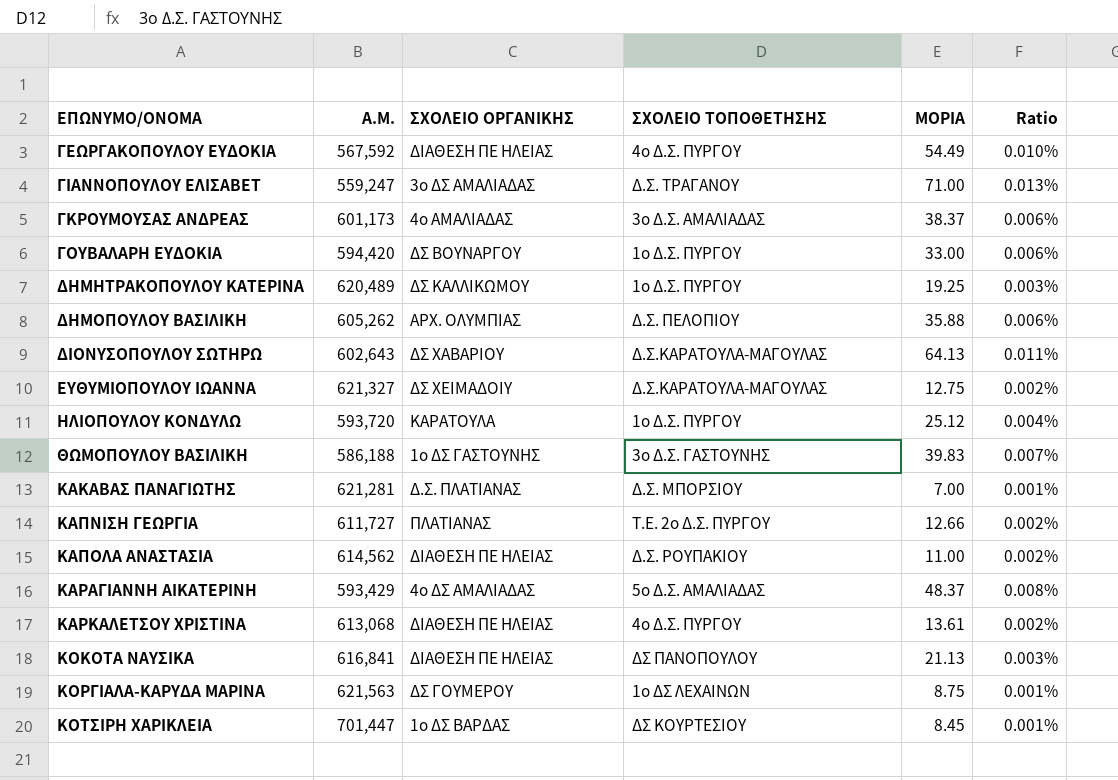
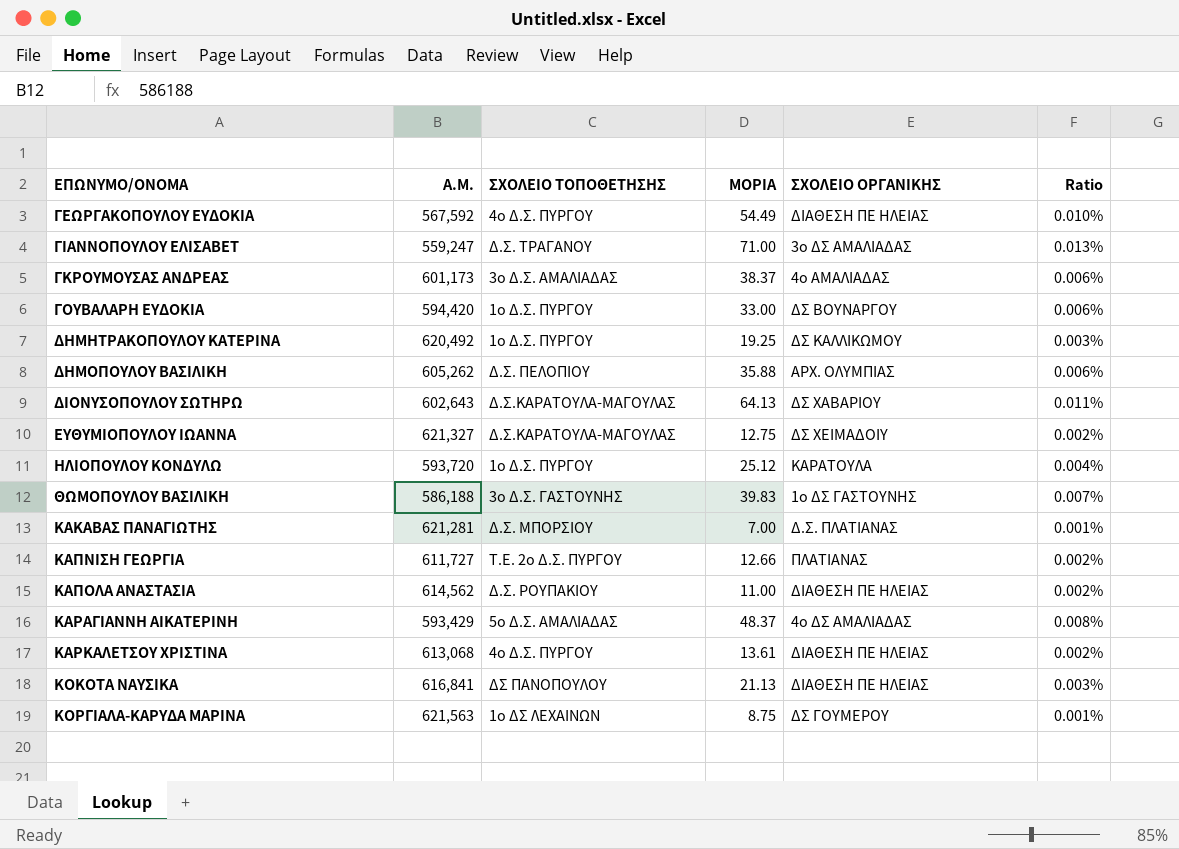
column ΣΧΟΛΕΙΟ ΟΡΓΑΝΙΚΗΣ | position: 3 -> 5
row ΚΟΤΣΙΡΗ ΧΑΡΙΚΛΕΙΑ: 701,447 | 1ο ΔΣ ΒΑΡΔΑΣ | ΔΣ ΚΟΥΡΤΕΣΙΟΥ | 8.45 | 0.001% -> none
ΔΗΜΗΤΡΑΚΟΠΟΥΛΟΥ ΚΑΤΕΡΙΝΑ | Α.Μ.: 620,489 -> 620,492

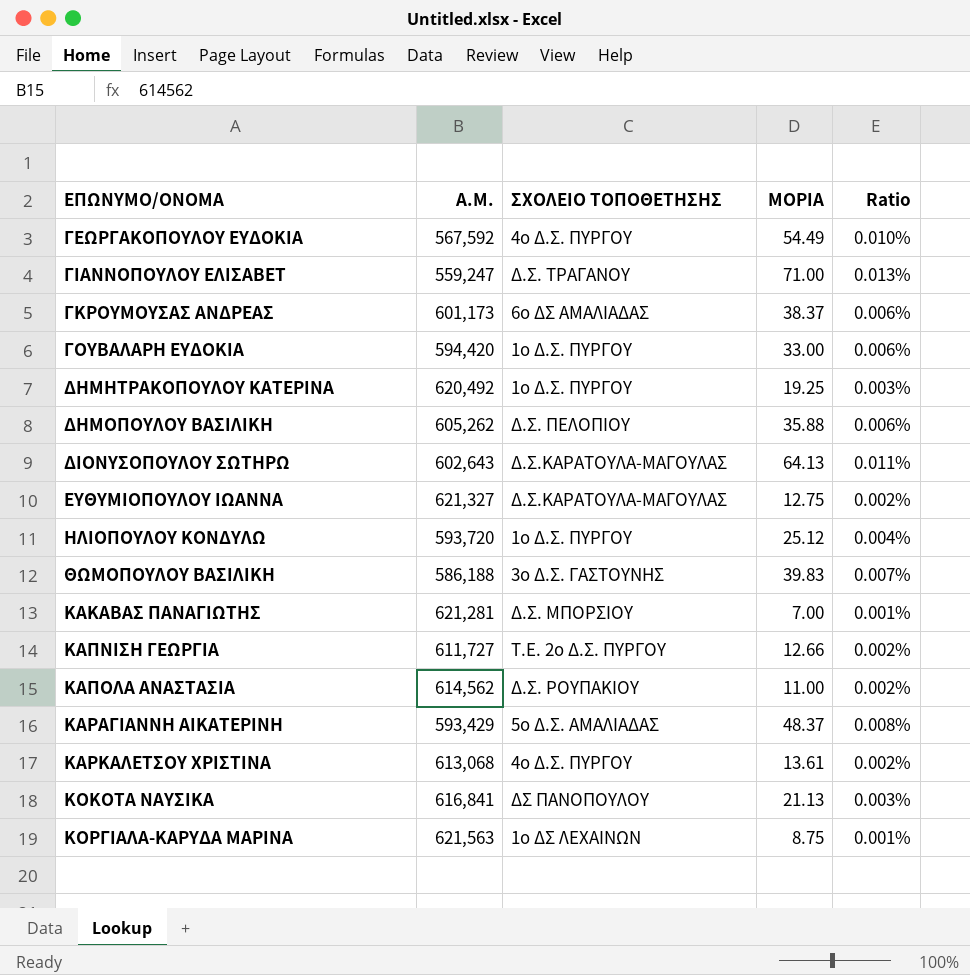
column ΣΧΟΛΕΙΟ ΟΡΓΑΝΙΚΗΣ | position: 5 -> none
ΓΚΡΟΥΜΟΥΣΑΣ ΑΝΔΡΕΑΣ | ΣΧΟΛΕΙΟ ΤΟΠΟΘΕΤΗΣΗΣ: 3ο Δ.Σ. ΑΜΑΛΙΑΔΑΣ -> 6ο ΔΣ ΑΜΑΛΙΑΔΑΣ

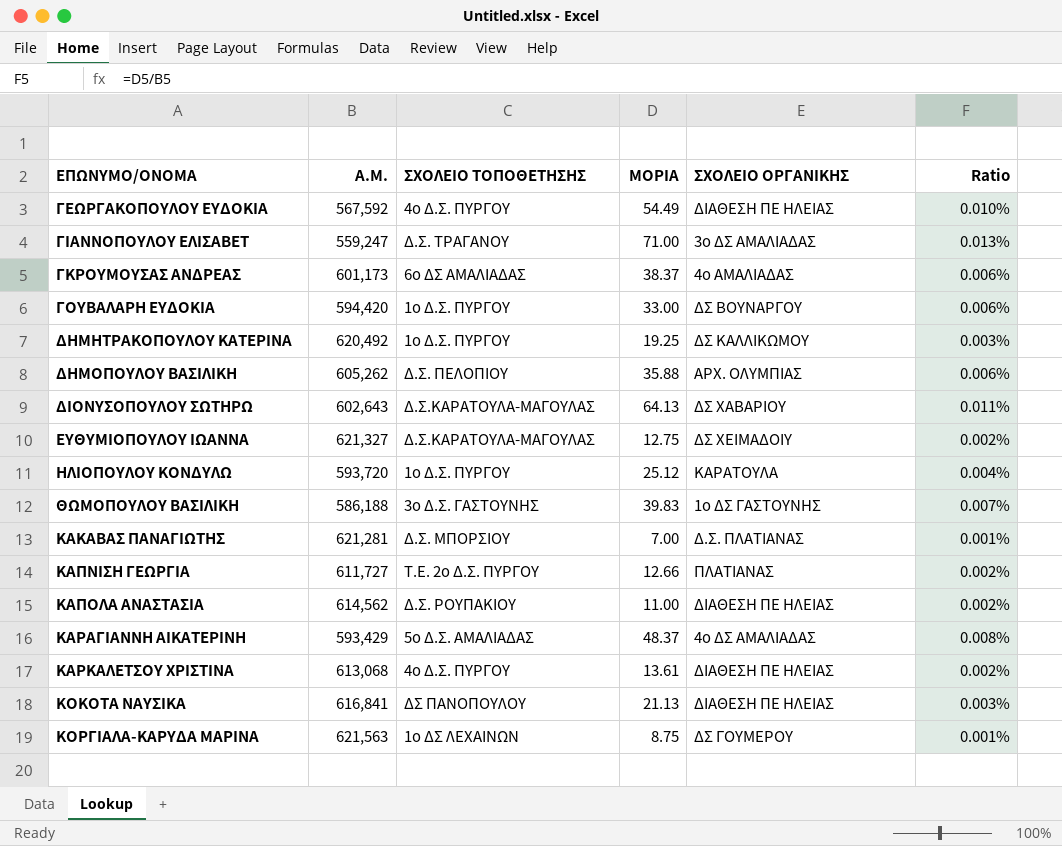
column ΣΧΟΛΕΙΟ ΟΡΓΑΝΙΚΗΣ | position: none -> 5

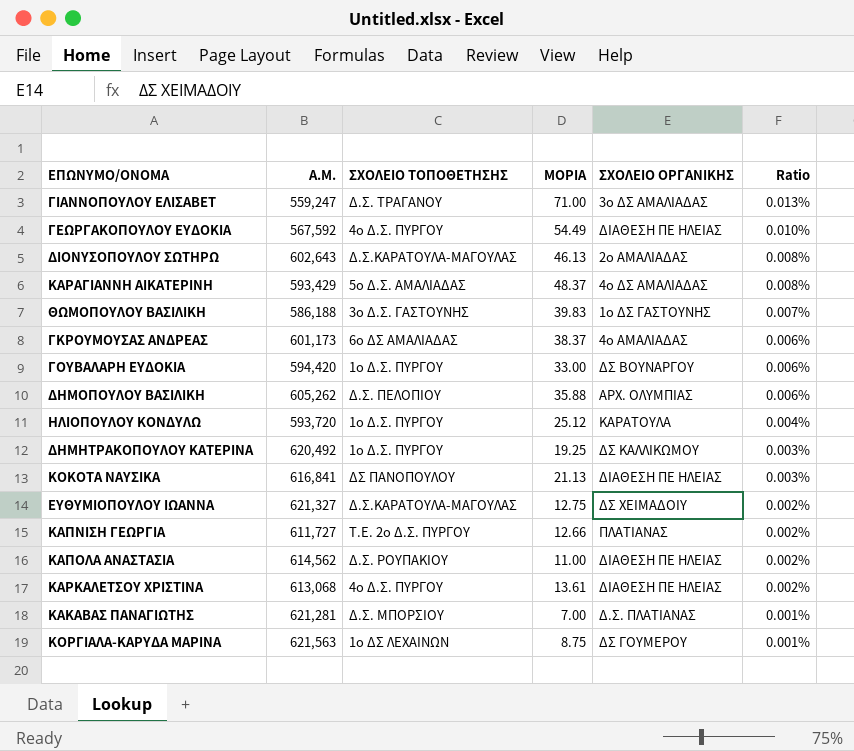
row order: ΕΠΩΝΥΜΟ/ΟΝΟΜΑ ascending -> Ratio descending
ΔΙΟΝΥΣΟΠΟΥΛΟΥ ΣΩΤΗΡΩ | ΜΟΡΙΑ: 64.13 -> 46.13
ΔΙΟΝΥΣΟΠΟΥΛΟΥ ΣΩΤΗΡΩ | ΣΧΟΛΕΙΟ ΟΡΓΑΝΙΚΗΣ: ΔΣ ΧΑΒΑΡΙΟΥ -> 2ο ΑΜΑΛΙΑΔΑΣ
ΔΙΟΝΥΣΟΠΟΥΛΟΥ ΣΩΤΗΡΩ | Ratio: 0.011% -> 0.008%

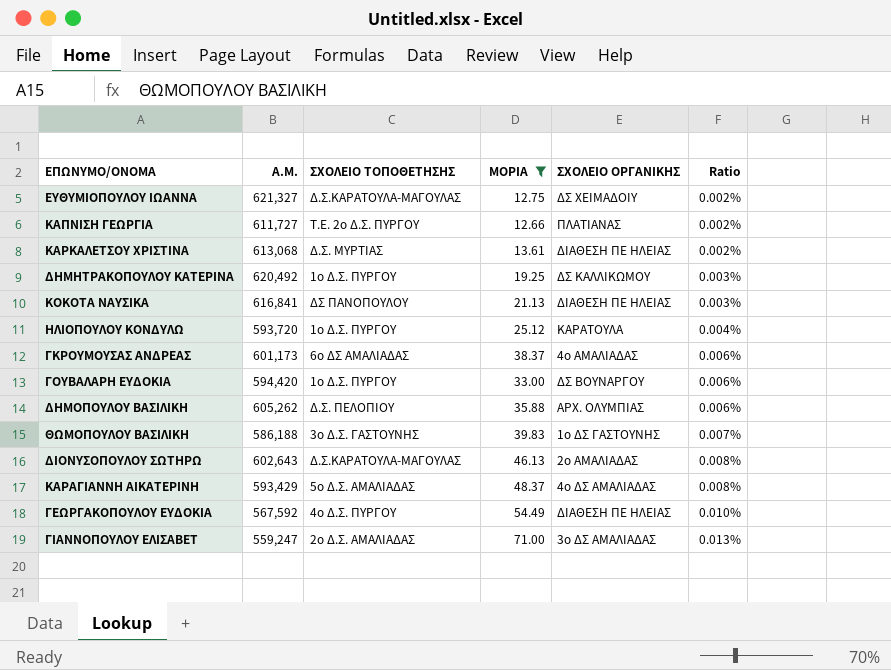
filter: none -> ΜΟΡΙΑ >= 12.66
row order: Ratio descending -> Ratio ascending
ΚΑΡΚΑΛΕΤΣΟΥ ΧΡΙΣΤΙΝΑ | ΣΧΟΛΕΙΟ ΤΟΠΟΘΕΤΗΣΗΣ: 4ο Δ.Σ. ΠΥΡΓΟΥ -> Δ.Σ. ΜΥΡΤΙΑΣ
ΓΙΑΝΝΟΠΟΥΛΟΥ ΕΛΙΣΑΒΕΤ | ΣΧΟΛΕΙΟ ΤΟΠΟΘΕΤΗΣΗΣ: Δ.Σ. ΤΡΑΓΑΝΟΥ -> 2ο Δ.Σ. ΑΜΑΛΙΑΔΑΣ

